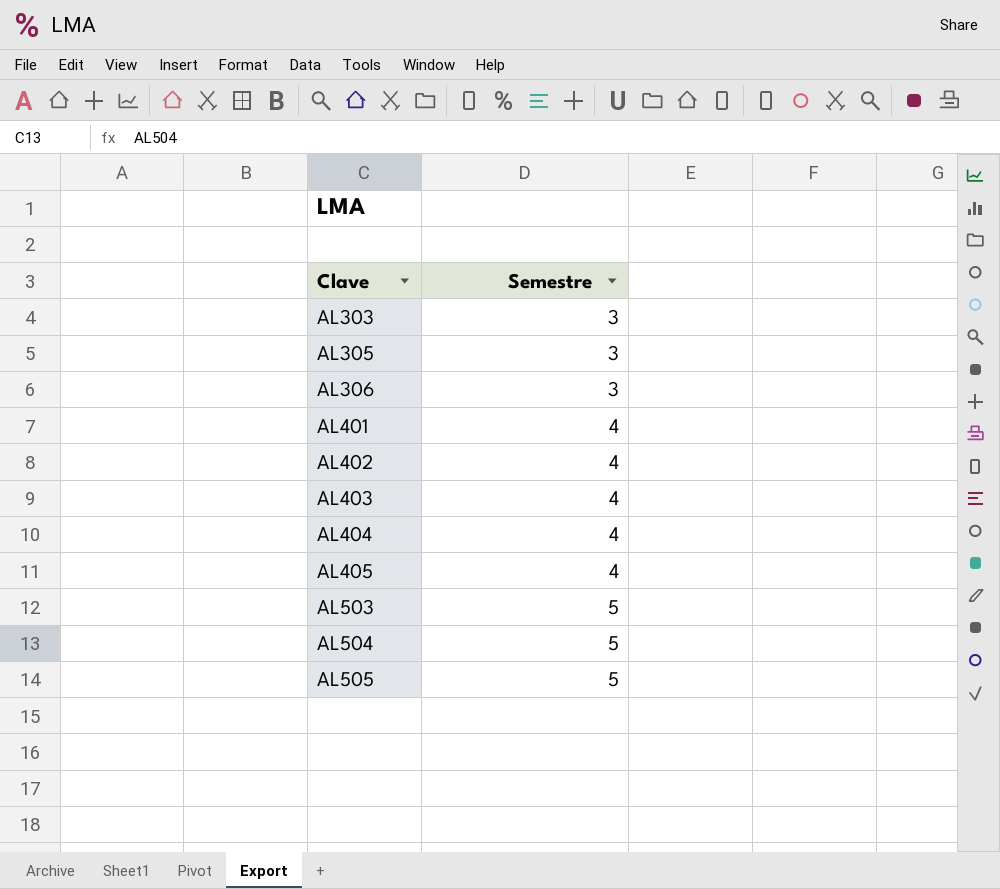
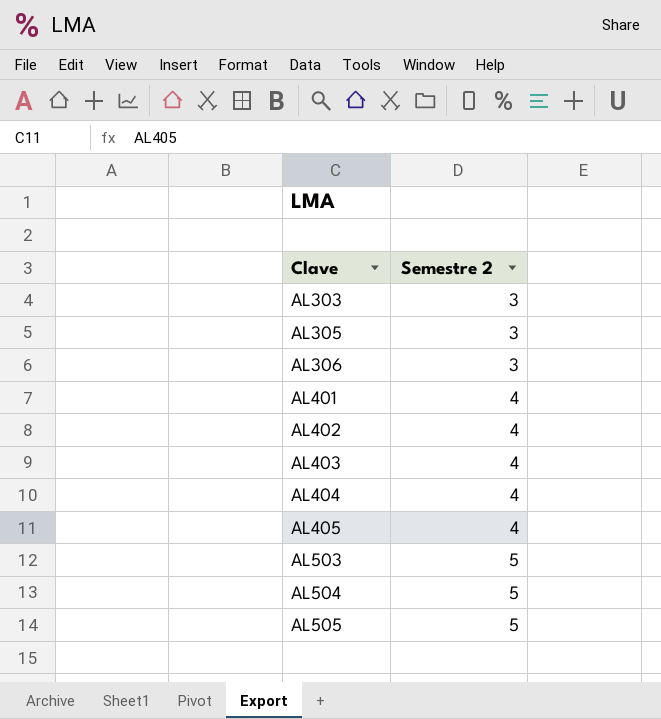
column name: Semestre -> Semestre 2

